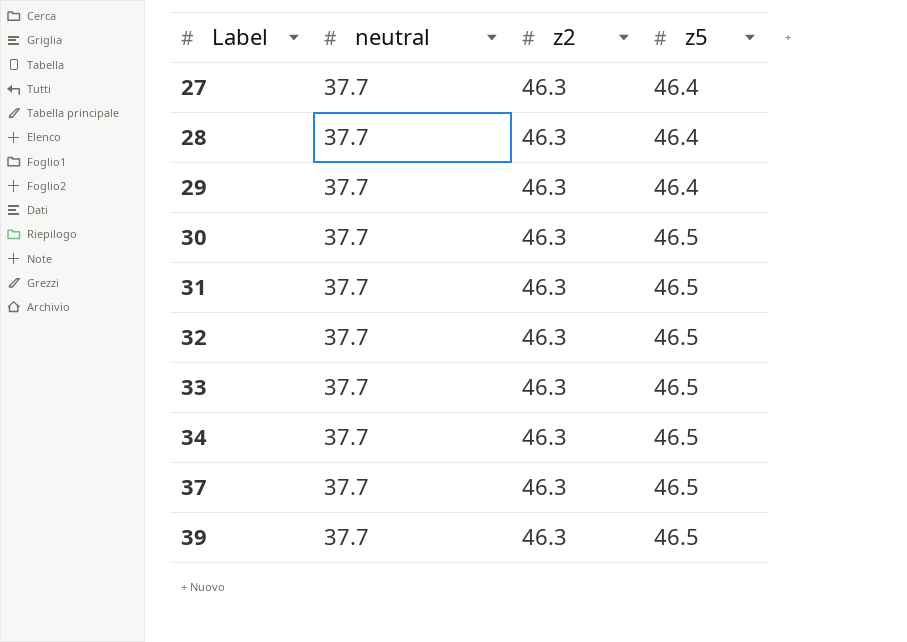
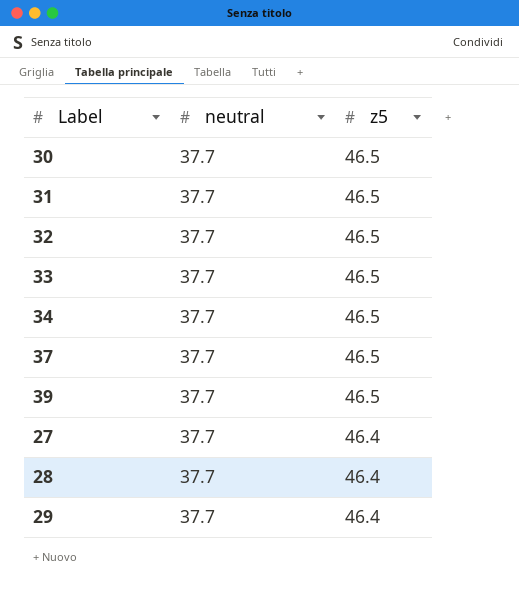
row order: Label ascending -> z5 descending
column z2 | position: 3 -> none

